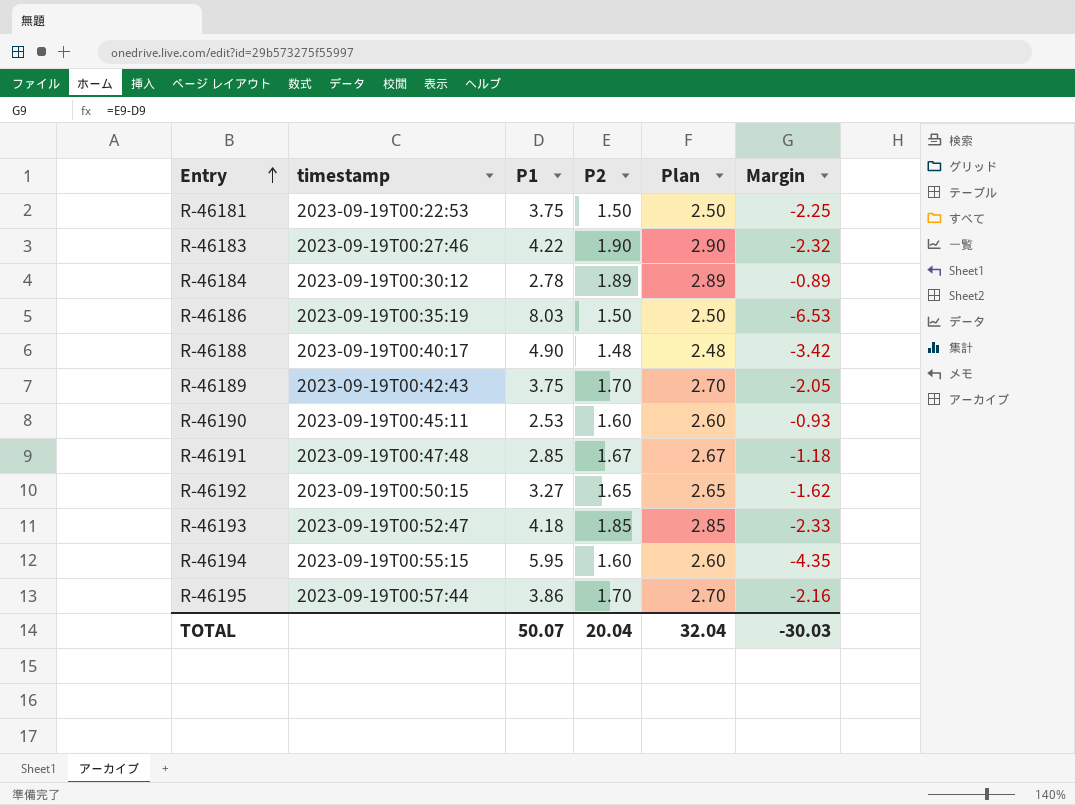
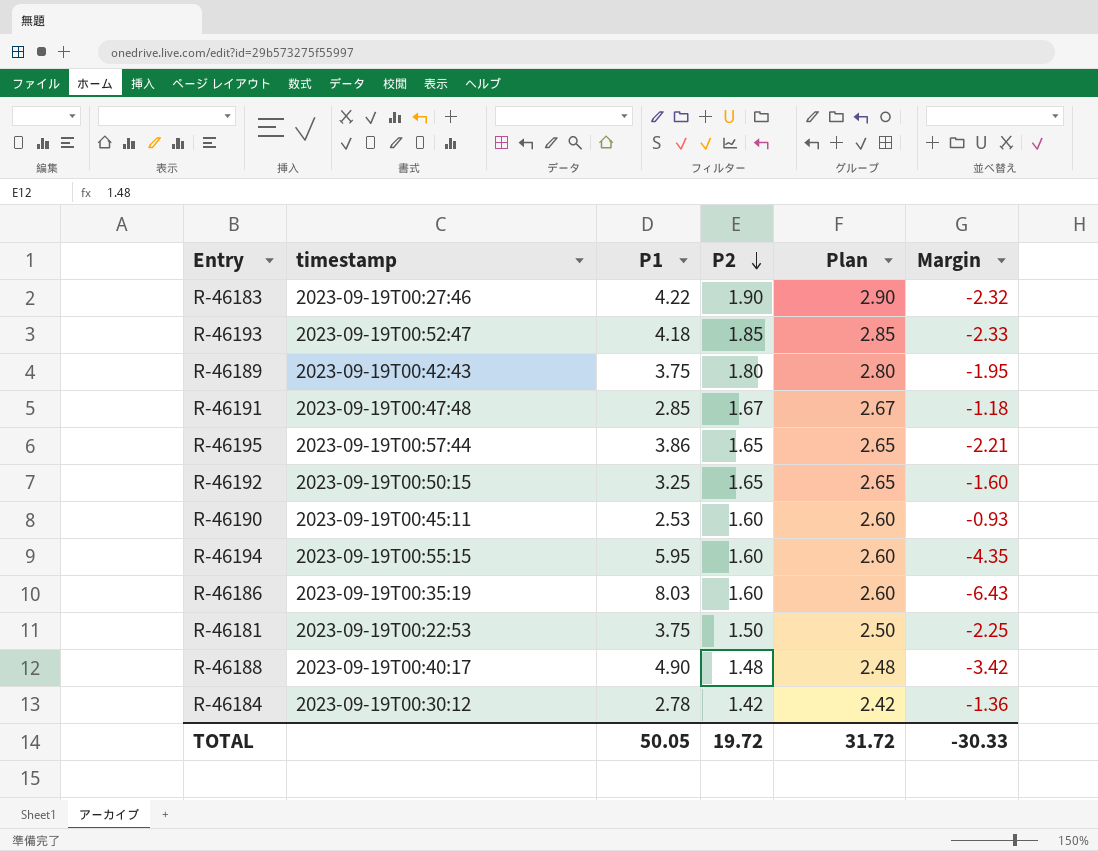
row order: Entry ascending -> P2 descending
R-46189 | P2: 1.70 -> 1.80
R-46189 | Plan: 2.70 -> 2.80
R-46189 | Margin: -2.05 -> -1.95
R-46195 | P2: 1.70 -> 1.65
R-46195 | Plan: 2.70 -> 2.65
R-46195 | Margin: -2.16 -> -2.21
R-46192 | P1: 3.27 -> 3.25
R-46192 | Margin: -1.62 -> -1.60
R-46186 | P2: 1.50 -> 1.60
R-46186 | Plan: 2.50 -> 2.60
R-46186 | Margin: -6.53 -> -6.43
R-46184 | P2: 1.89 -> 1.42
R-46184 | Plan: 2.89 -> 2.42
R-46184 | Margin: -0.89 -> -1.36
TOTAL | P1: 50.07 -> 50.05
TOTAL | P2: 20.04 -> 19.72
TOTAL | Plan: 32.04 -> 31.72
TOTAL | Margin: -30.03 -> -30.33

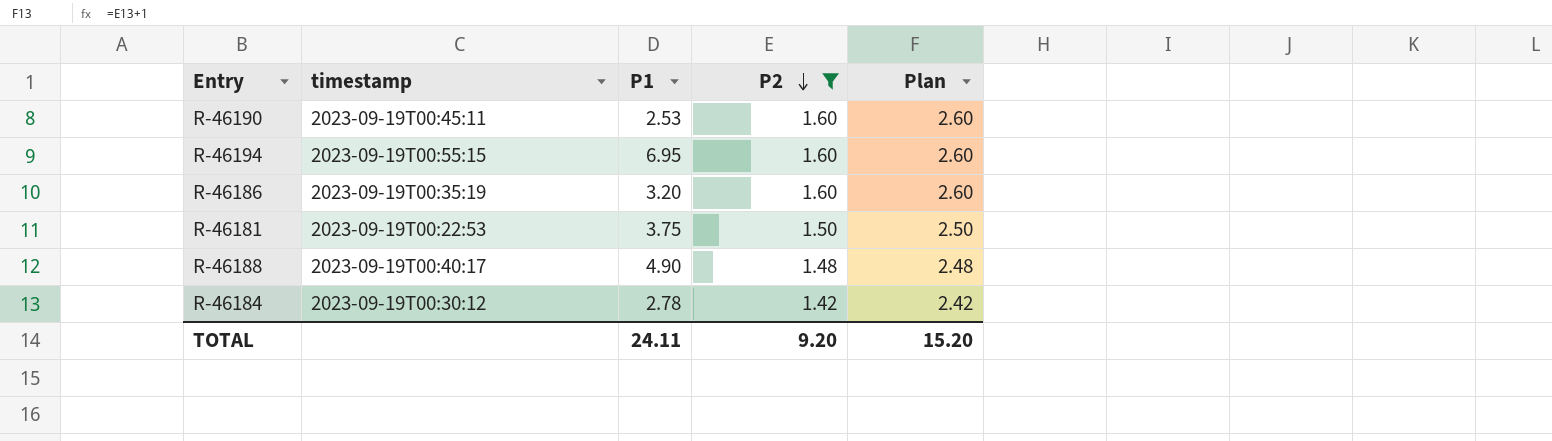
filter: none -> P2 <= 1.60
column Margin | formula: [P2] - [P1] -> none
R-46194 | P1: 5.95 -> 6.95
R-46186 | P1: 8.03 -> 3.20
TOTAL | P1: 50.05 -> 24.11
TOTAL | P2: 19.72 -> 9.20
TOTAL | Plan: 31.72 -> 15.20

